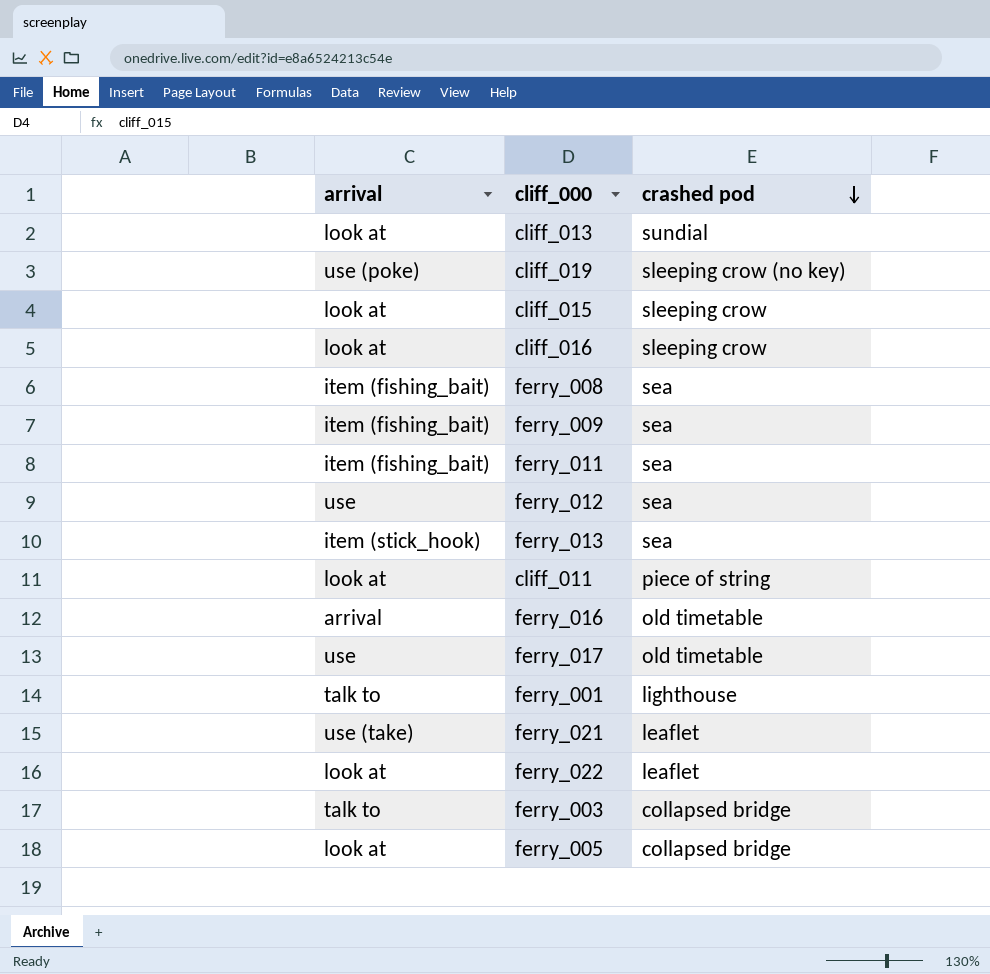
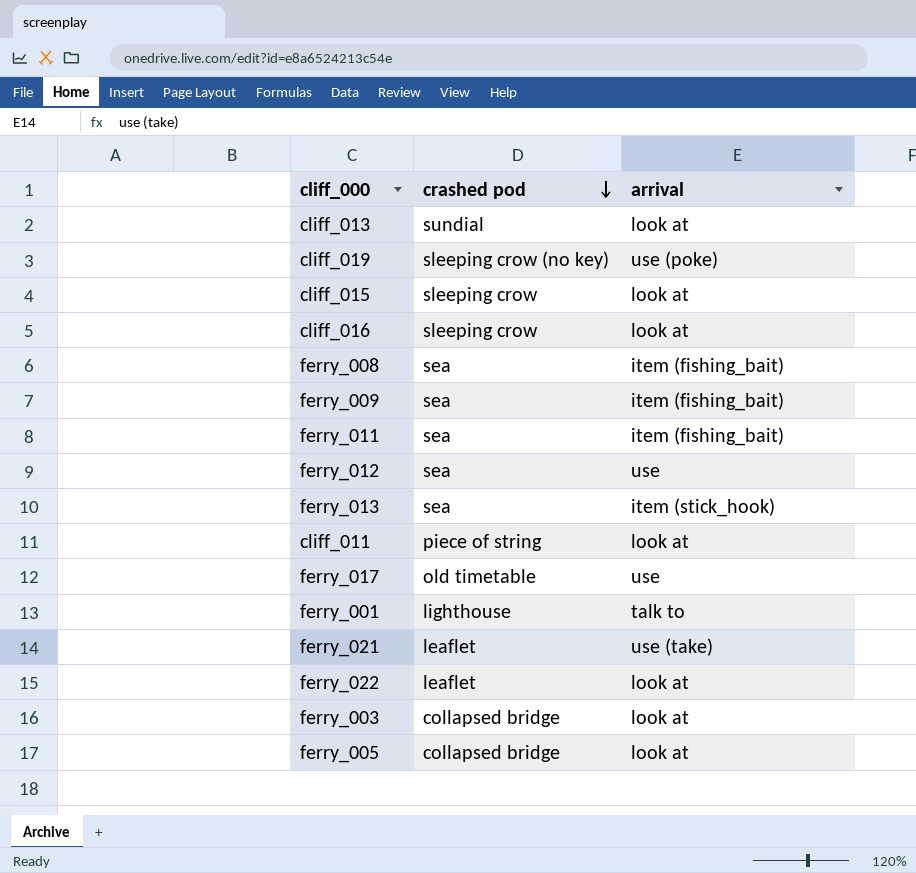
column arrival | position: 1 -> 3
row ferry_016: arrival | old timetable -> none
ferry_003 | arrival: talk to -> look at

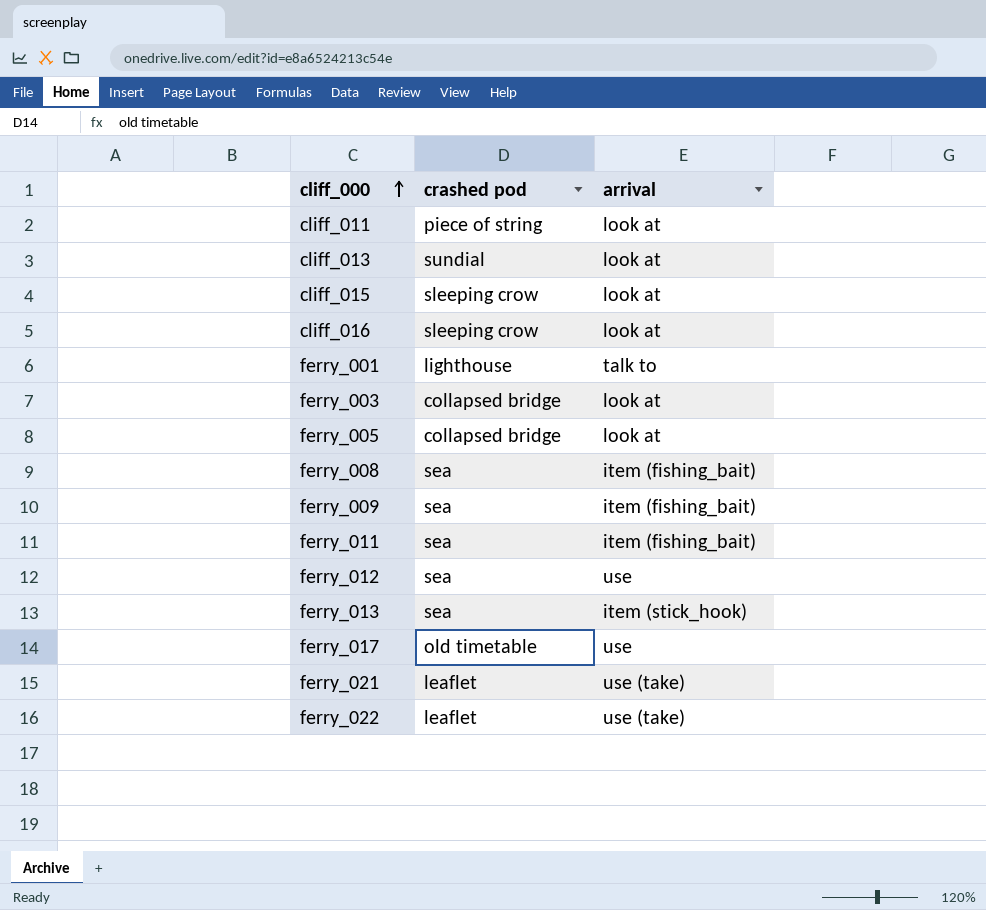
row order: crashed pod descending -> cliff_000 ascending
row cliff_019: sleeping crow (no key) | use (poke) -> none
ferry_022 | arrival: look at -> use (take)

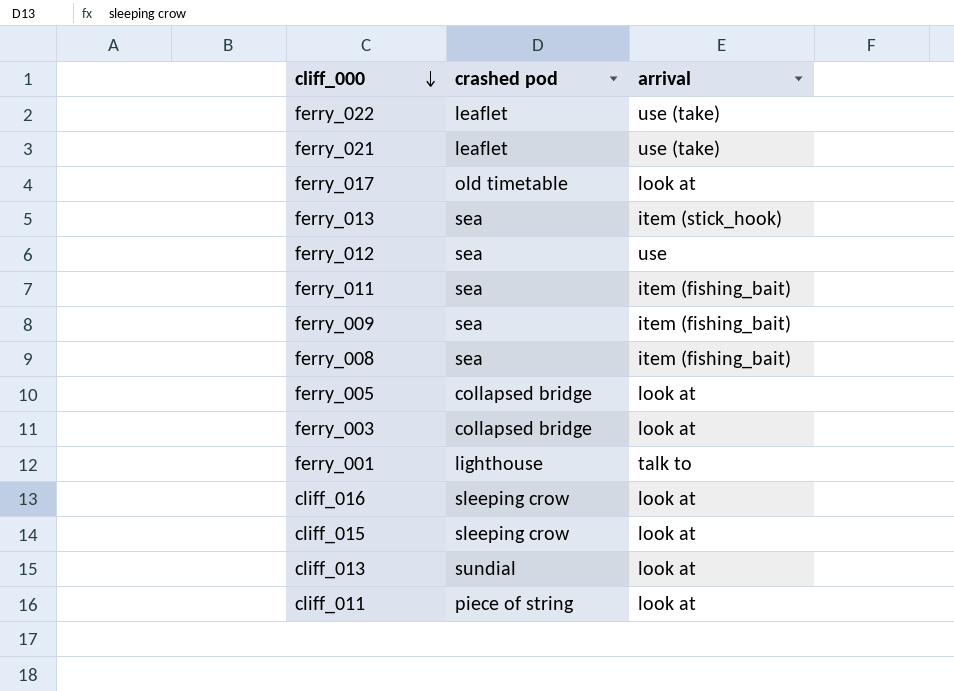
row order: cliff_000 ascending -> cliff_000 descending
ferry_017 | arrival: use -> look at

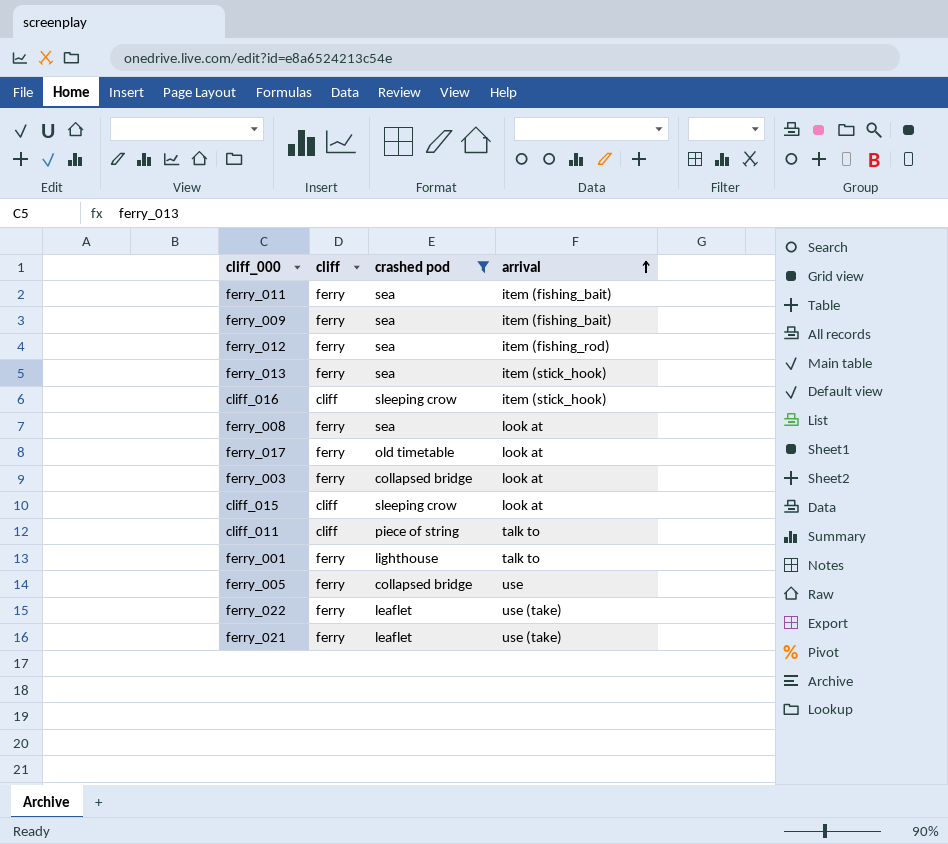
filter: none -> crashed pod != sundial
row order: cliff_000 descending -> arrival ascending
column cliff | position: none -> 2
ferry_012 | arrival: use -> item (fishing_rod)
cliff_016 | arrival: look at -> item (stick_hook)
ferry_008 | arrival: item (fishing_bait) -> look at
cliff_011 | arrival: look at -> talk to
ferry_005 | arrival: look at -> use

